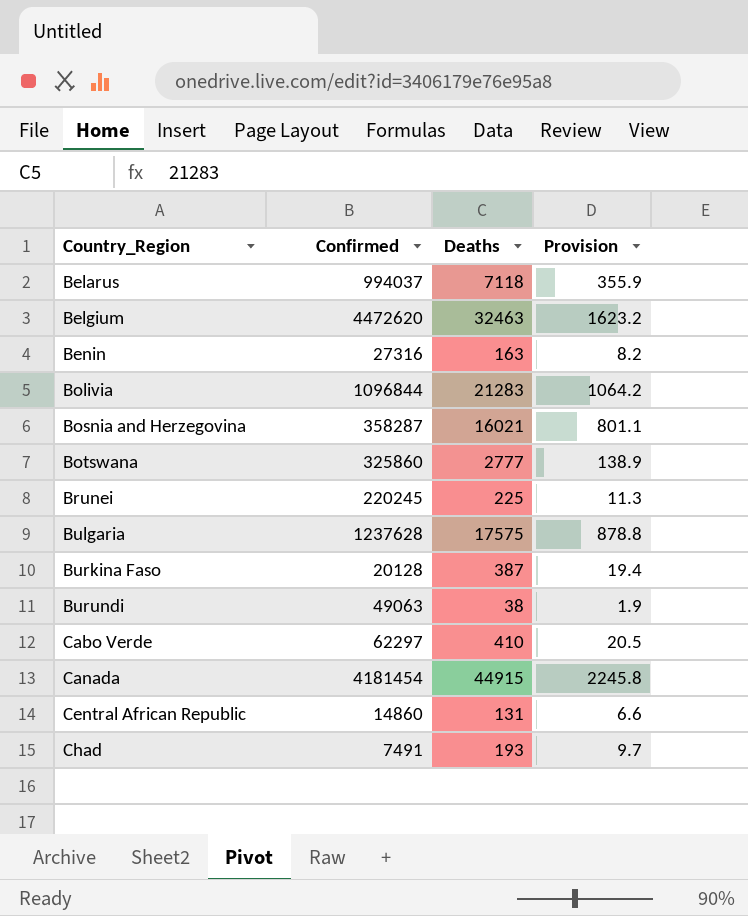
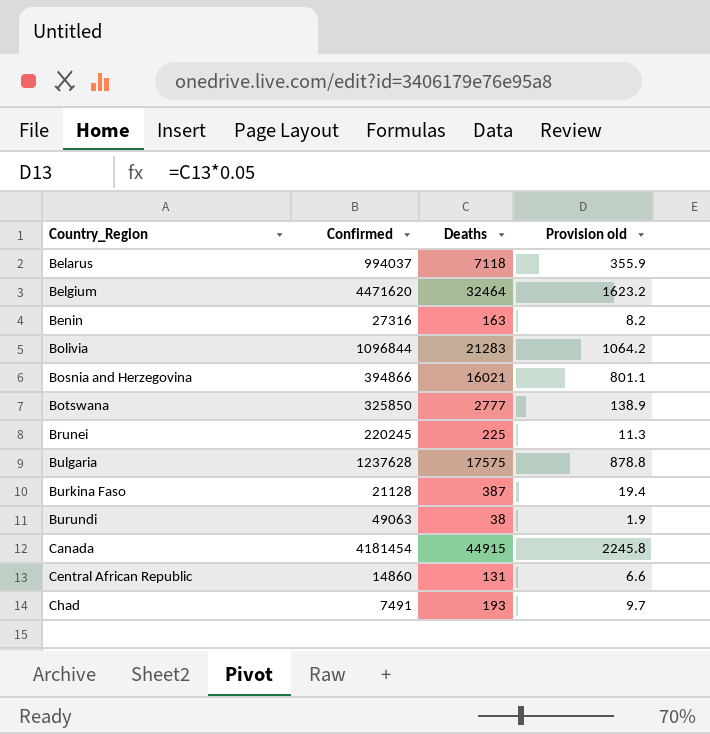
column name: Provision -> Provision old
row Cabo Verde: 62297 | 410 | 20.5 -> none
Belgium | Confirmed: 4472620 -> 4471620
Belgium | Deaths: 32463 -> 32464
Bosnia and Herzegovina | Confirmed: 358287 -> 394866
Botswana | Confirmed: 325860 -> 325850
Burkina Faso | Confirmed: 20128 -> 21128

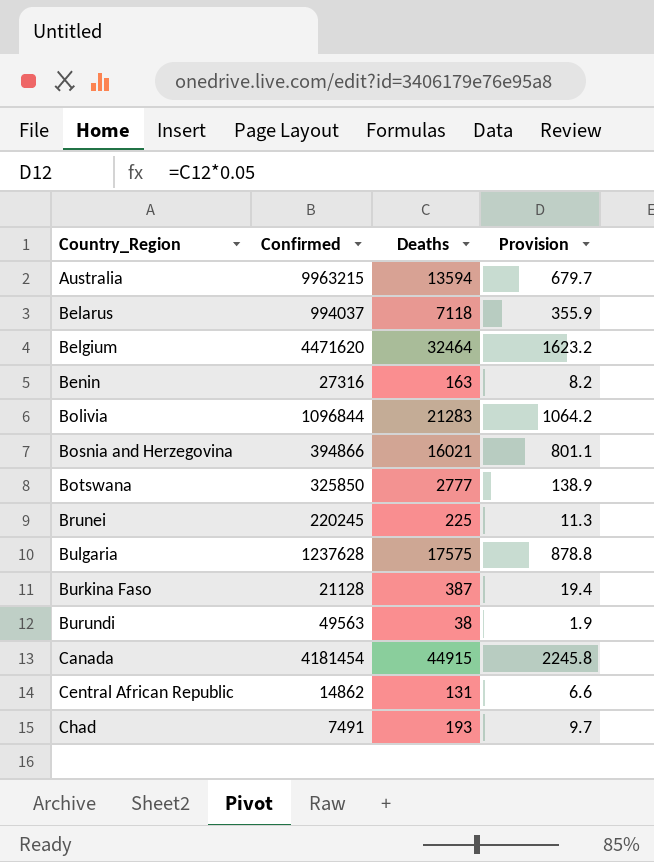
column name: Provision old -> Provision
row Australia: none -> 9963215 | 13594 | 679.7
Burundi | Confirmed: 49063 -> 49563
Central African Republic | Confirmed: 14860 -> 14862

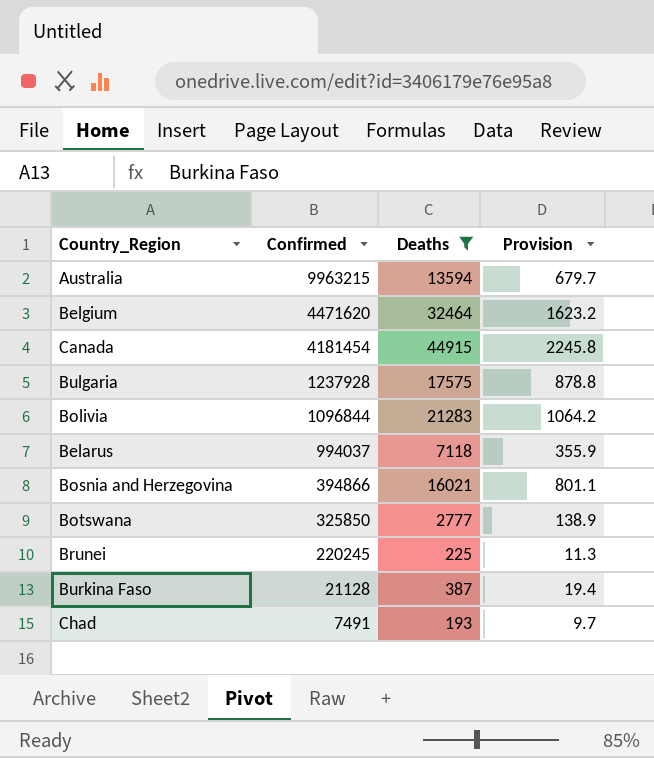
filter: none -> Deaths >= 193
row order: Country_Region ascending -> Confirmed descending
Bulgaria | Confirmed: 1237628 -> 1237928

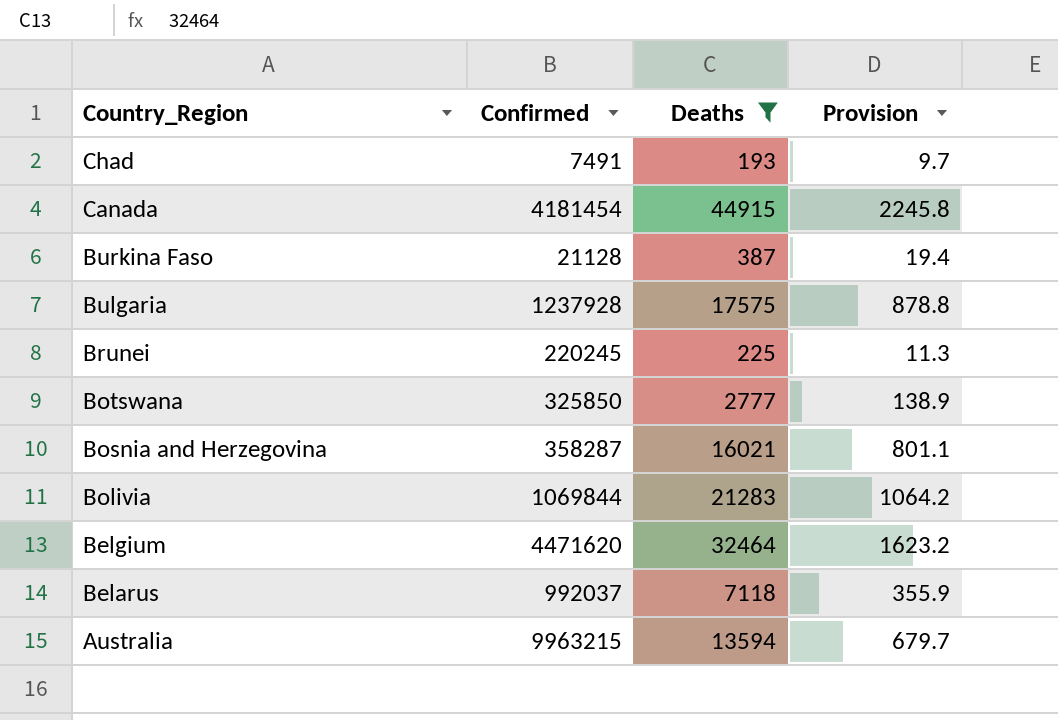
row order: Confirmed descending -> Country_Region descending
Bosnia and Herzegovina | Confirmed: 394866 -> 358287
Bolivia | Confirmed: 1096844 -> 1069844
Belarus | Confirmed: 994037 -> 992037

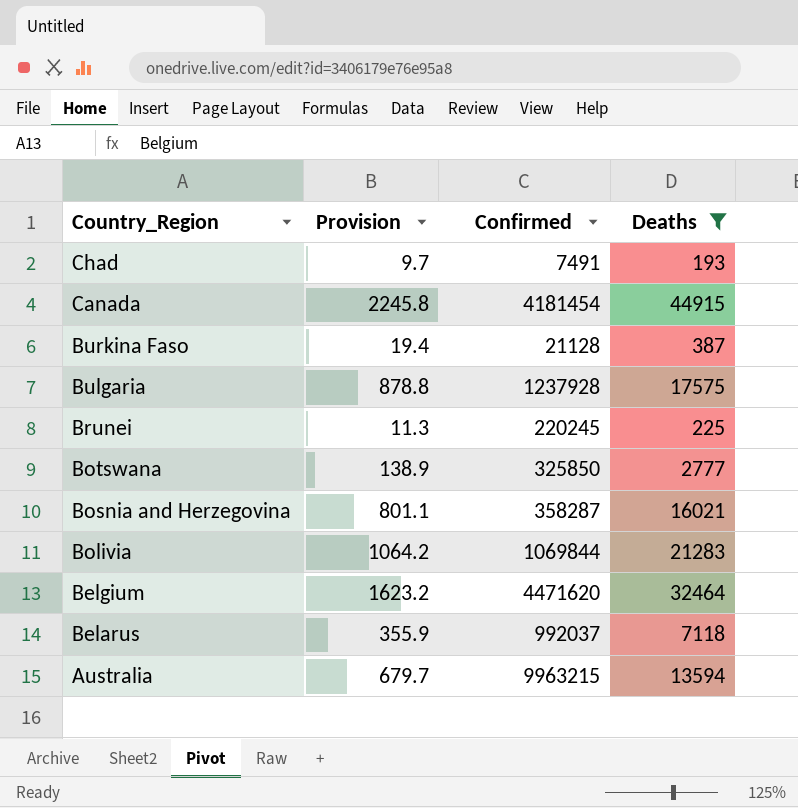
column Provision | position: 4 -> 2

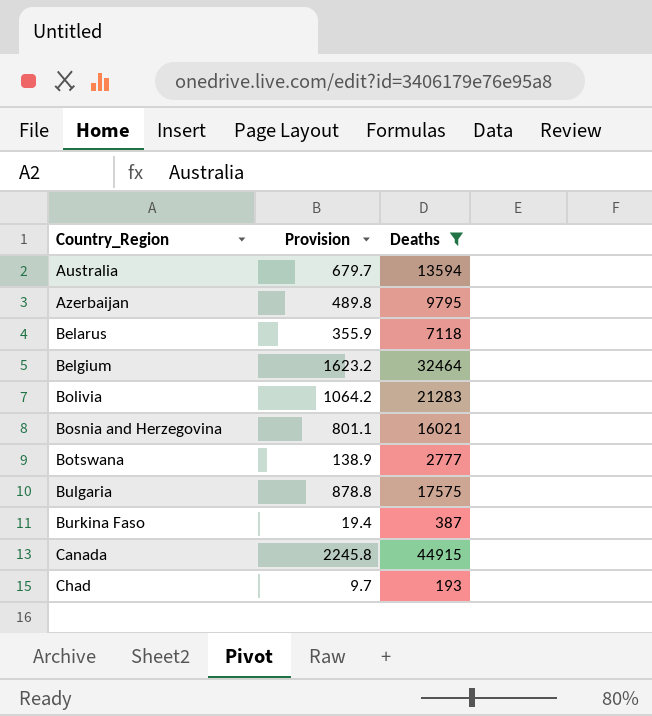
row order: Country_Region descending -> Country_Region ascending
column Confirmed | position: 3 -> none
row Brunei: 11.3 | 220245 | 225 -> none
row Azerbaijan: none -> 489.8 | 9795

